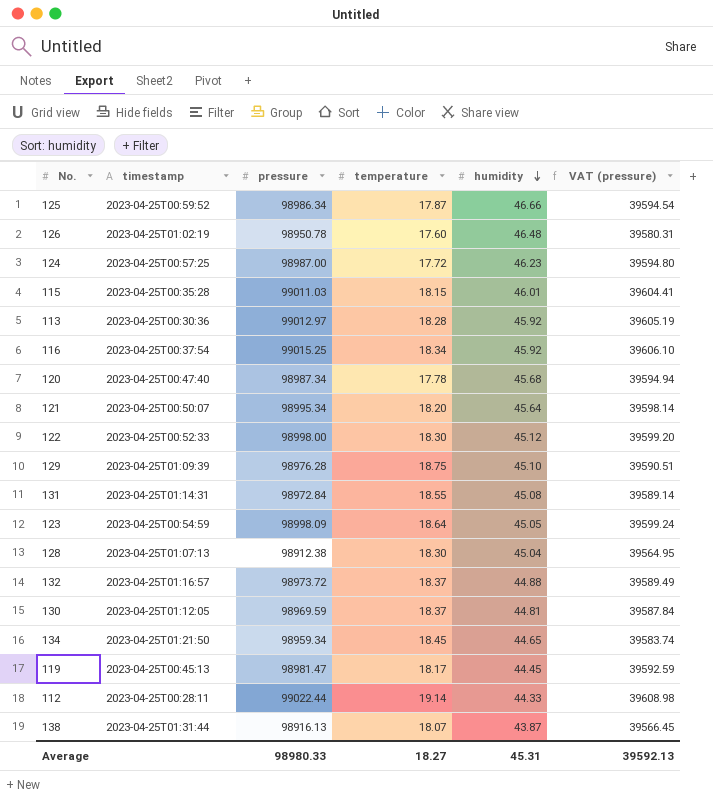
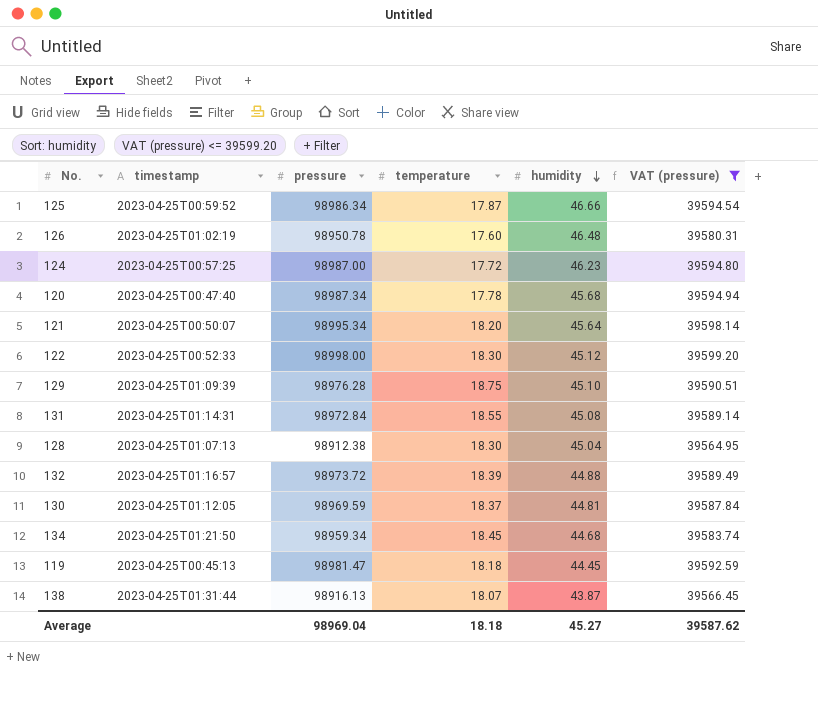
filter: none -> VAT (pressure) <= 39599.20
132 | temperature: 18.37 -> 18.39
134 | humidity: 44.65 -> 44.68
119 | temperature: 18.17 -> 18.18
Average | pressure: 98980.33 -> 98969.04
Average | temperature: 18.27 -> 18.18
Average | humidity: 45.31 -> 45.27
Average | VAT (pressure): 39592.13 -> 39587.62

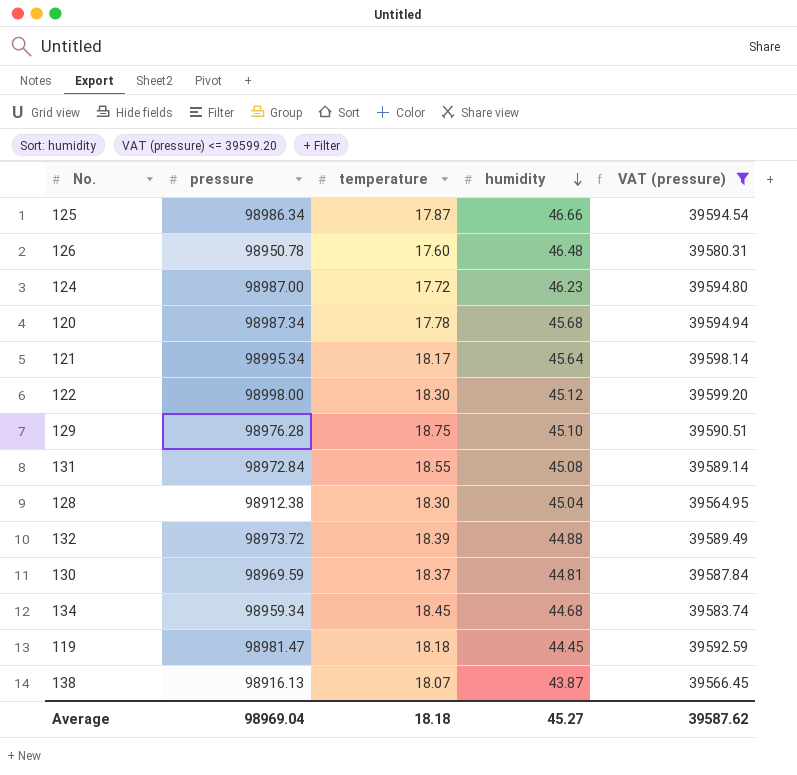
column timestamp | position: 2 -> none
121 | temperature: 18.20 -> 18.17

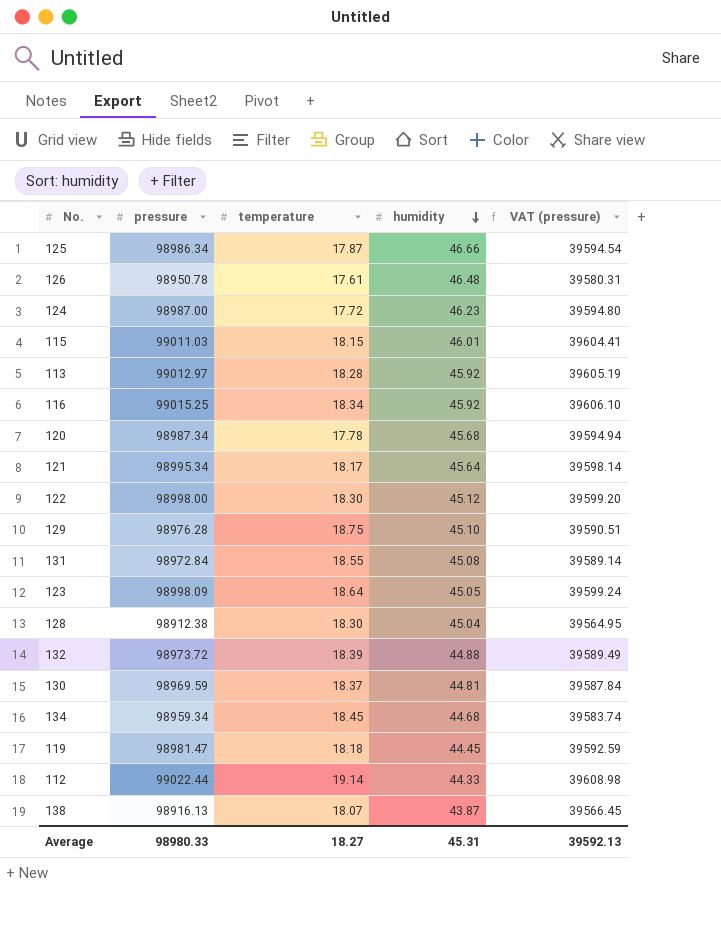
filter: VAT (pressure) <= 39599.20 -> none
126 | temperature: 17.60 -> 17.61
Average | pressure: 98969.04 -> 98980.33
Average | temperature: 18.18 -> 18.27
Average | humidity: 45.27 -> 45.31
Average | VAT (pressure): 39587.62 -> 39592.13

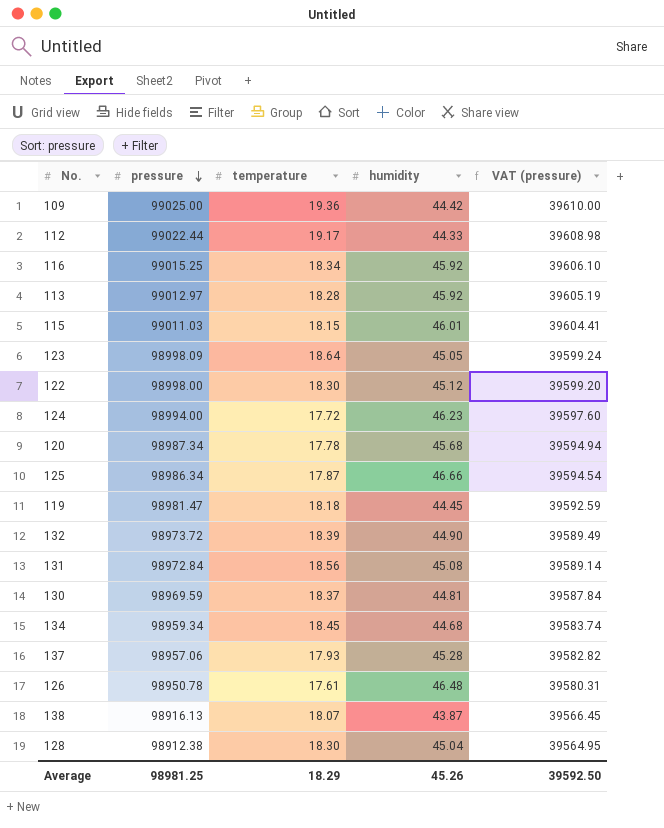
row order: humidity descending -> pressure descending
row 121: 98995.34 | 18.17 | 45.64 | 39598.14 -> none
row 129: 98976.28 | 18.75 | 45.10 | 39590.51 -> none
row 109: none -> 99025.00 | 19.36 | 44.42 | 39610.00
112 | temperature: 19.14 -> 19.17
124 | pressure: 98987.00 -> 98994.00
124 | VAT (pressure): 39594.80 -> 39597.60
132 | humidity: 44.88 -> 44.90
131 | temperature: 18.55 -> 18.56
row 137: none -> 98957.06 | 17.93 | 45.28 | 39582.82
Average | pressure: 98980.33 -> 98981.25
Average | temperature: 18.27 -> 18.29
Average | humidity: 45.31 -> 45.26
Average | VAT (pressure): 39592.13 -> 39592.50

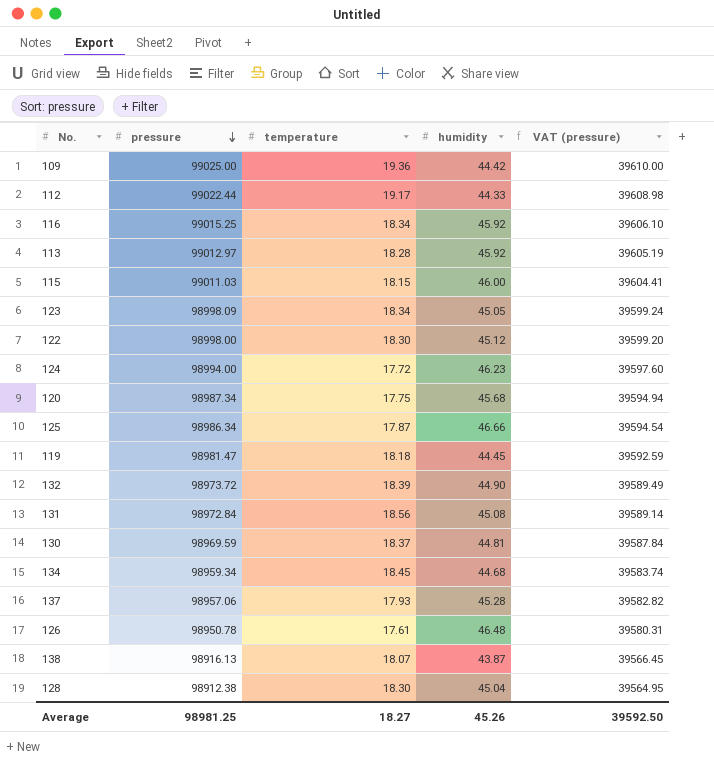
115 | humidity: 46.01 -> 46.00
123 | temperature: 18.64 -> 18.34
120 | temperature: 17.78 -> 17.75
Average | temperature: 18.29 -> 18.27

